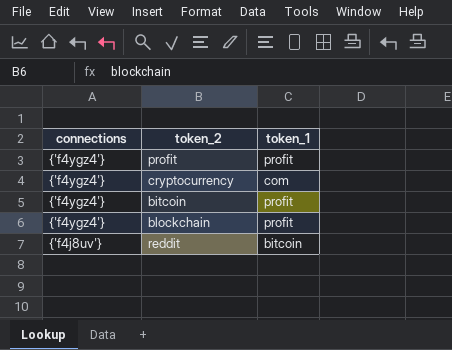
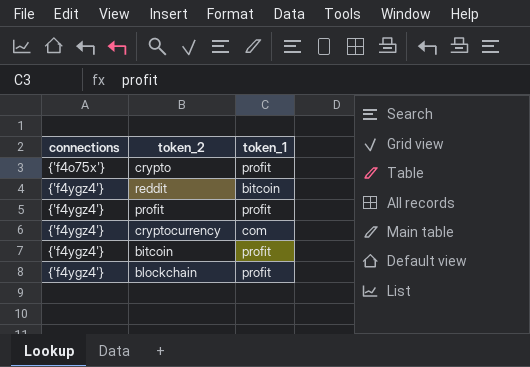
row order: connections descending -> connections ascending
row crypto: none -> {'f4o75x'} | profit
reddit | connections: {'f4j8uv'} -> {'f4ygz4'}

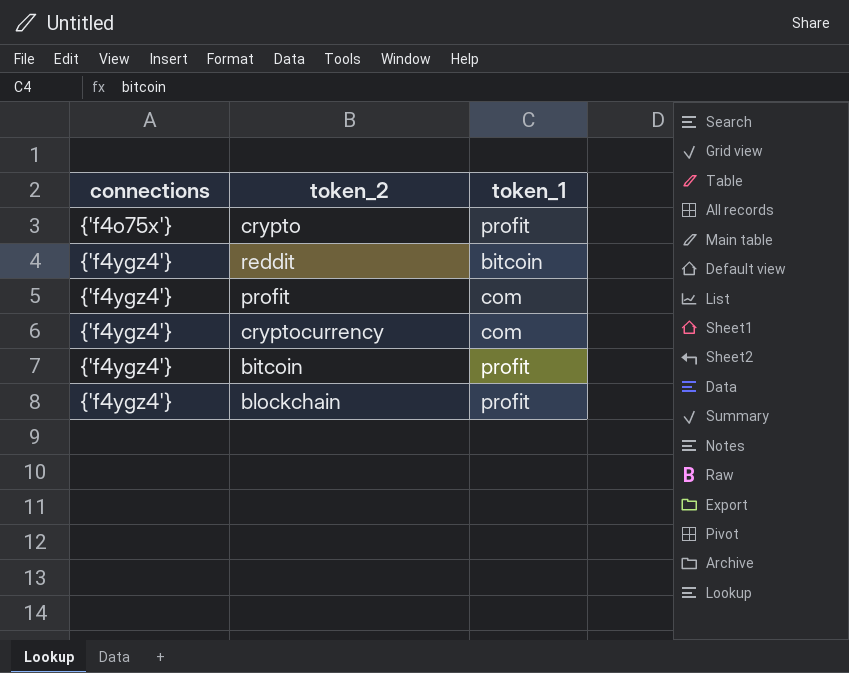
profit | token_1: profit -> com

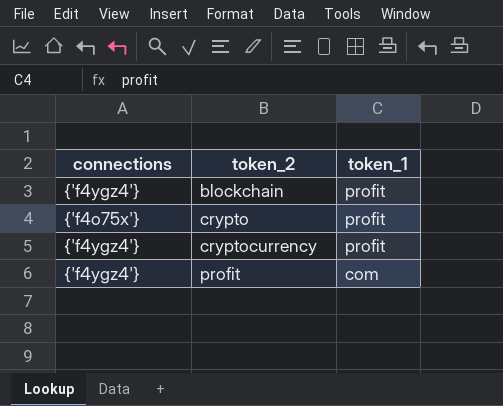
row order: connections ascending -> token_2 ascending
row reddit: {'f4ygz4'} | bitcoin -> none
row bitcoin: {'f4ygz4'} | profit -> none
cryptocurrency | token_1: com -> profit

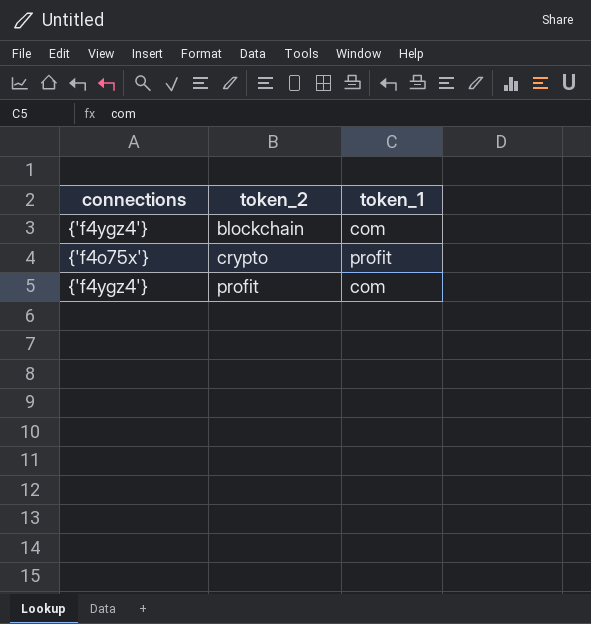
row cryptocurrency: {'f4ygz4'} | profit -> none
blockchain | token_1: profit -> com

